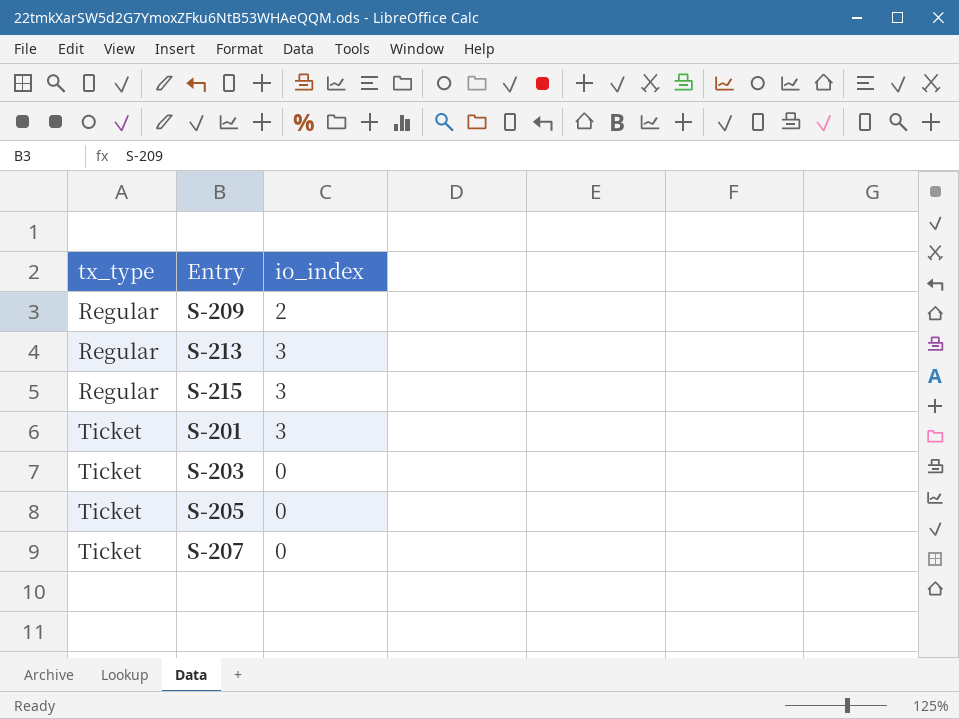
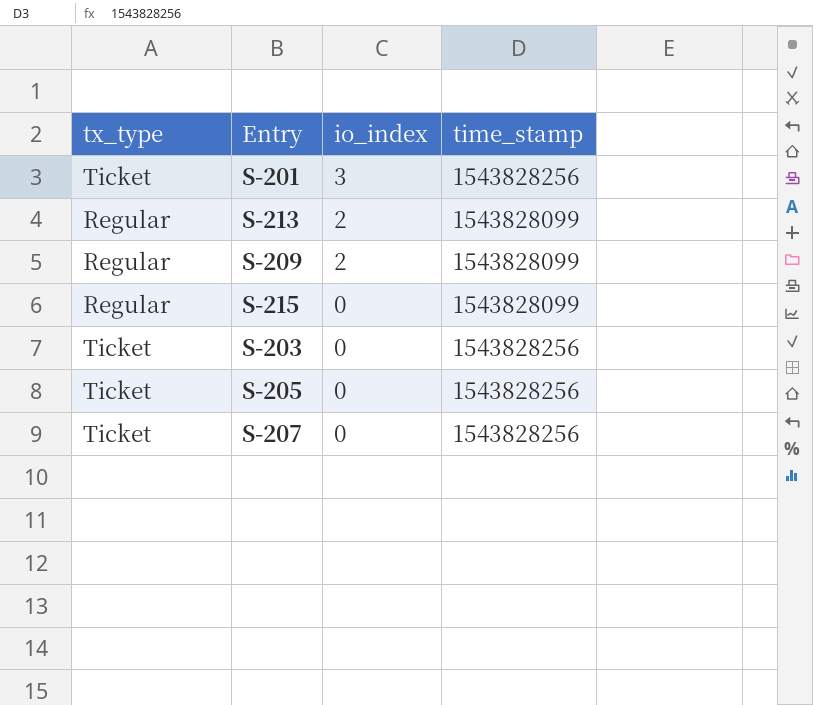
row order: tx_type ascending -> io_index descending
column time_stamp | position: none -> 4
S-213 | io_index: 3 -> 2
S-215 | io_index: 3 -> 0

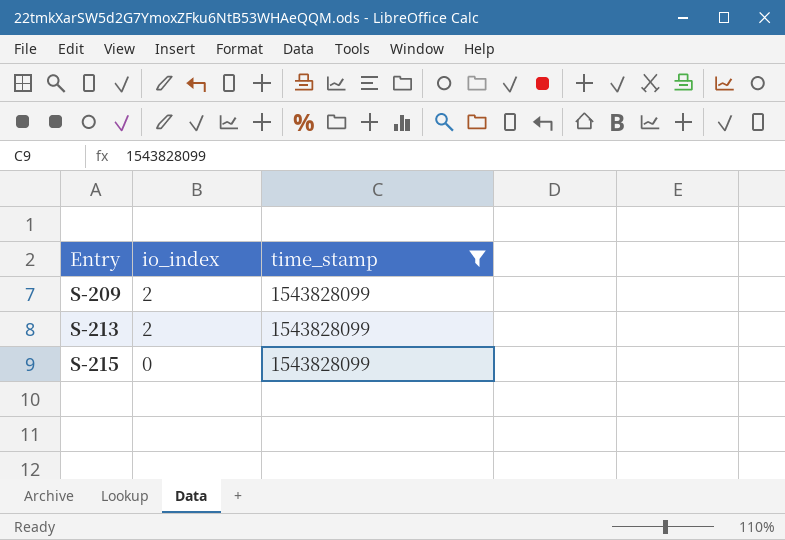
filter: none -> time_stamp = 1543828099
row order: io_index descending -> Entry ascending
column tx_type | position: 1 -> none

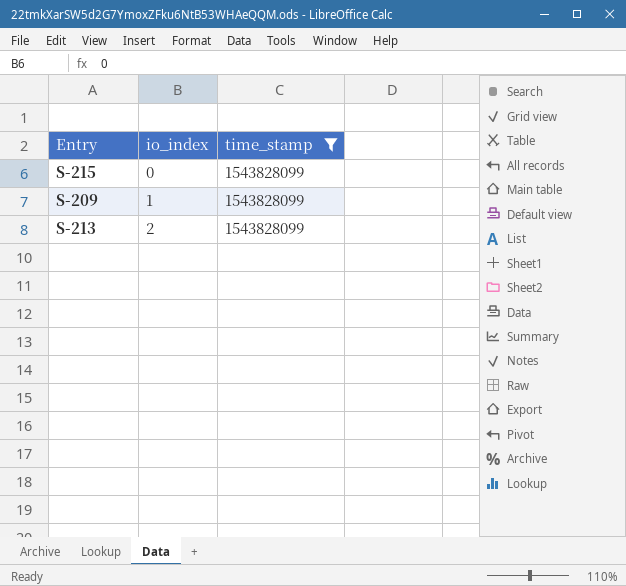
row order: Entry ascending -> io_index ascending
S-209 | io_index: 2 -> 1

